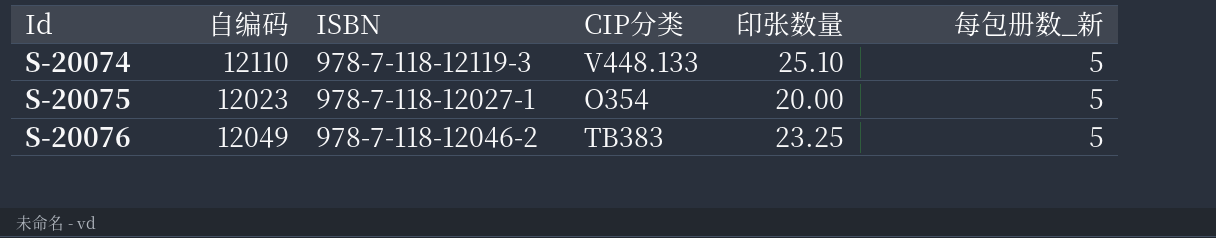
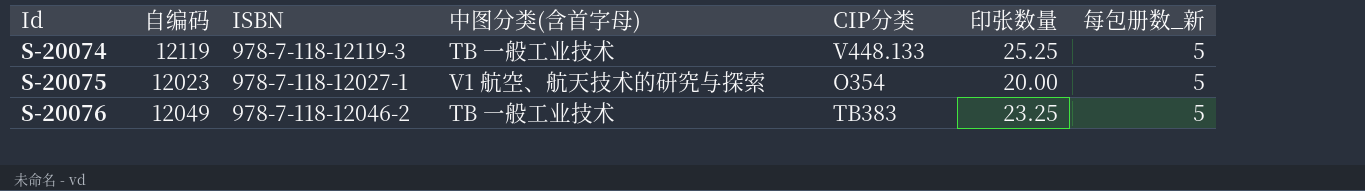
column 中图分类(含首字母) | position: none -> 4
S-20074 | 自编码: 12110 -> 12119
S-20074 | 印张数量: 25.10 -> 25.25

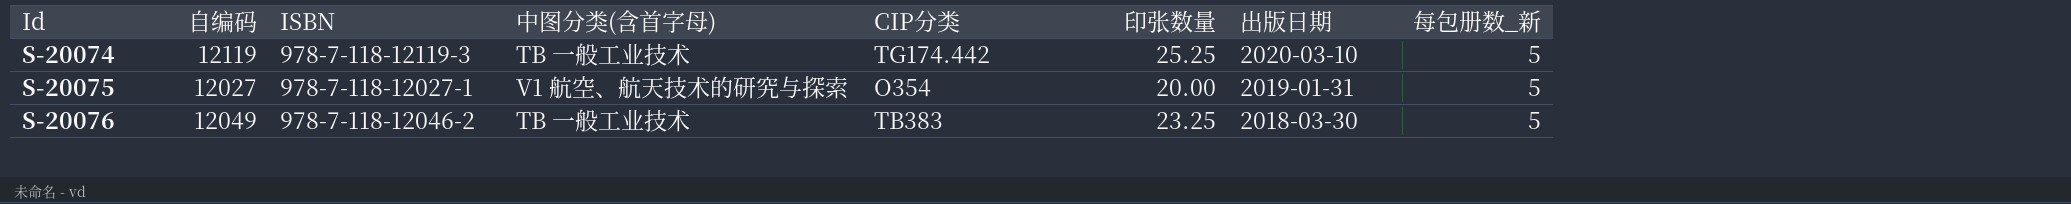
column 出版日期 | position: none -> 7
S-20074 | CIP分类: V448.133 -> TG174.442
S-20075 | 自编码: 12023 -> 12027

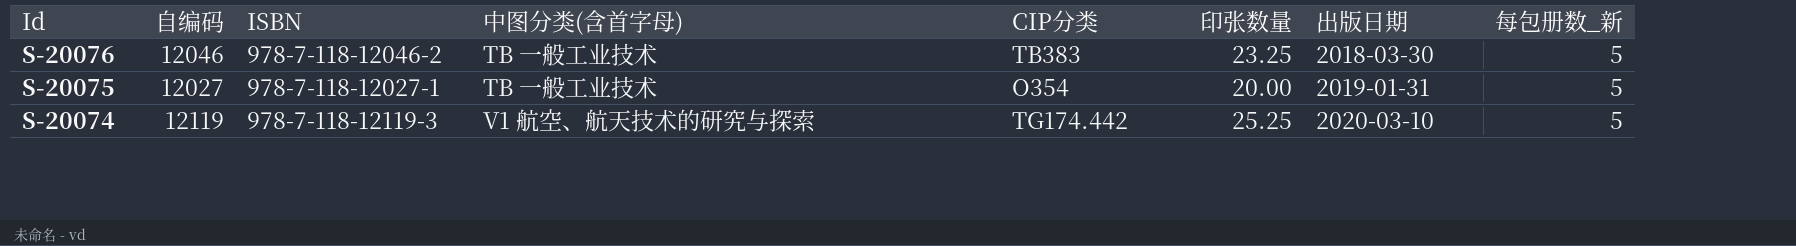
row order: Id ascending -> Id descending
S-20076 | 自编码: 12049 -> 12046
S-20075 | 中图分类(含首字母): V1 航空、航天技术的研究与探索 -> TB 一般工业技术
S-20074 | 中图分类(含首字母): TB 一般工业技术 -> V1 航空、航天技术的研究与探索

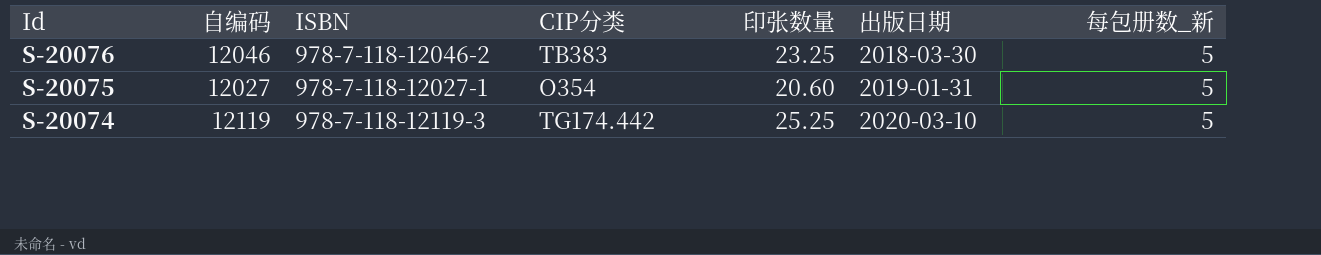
column 中图分类(含首字母) | position: 4 -> none
S-20075 | 印张数量: 20.00 -> 20.60

